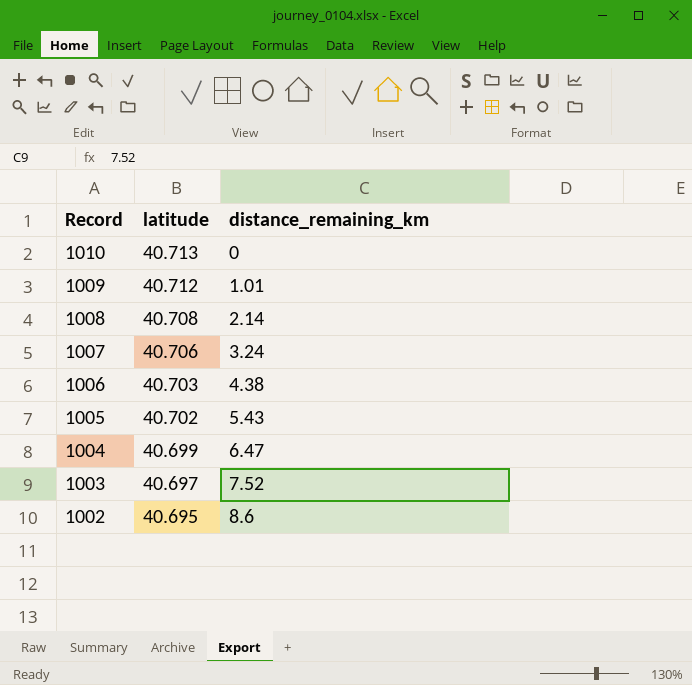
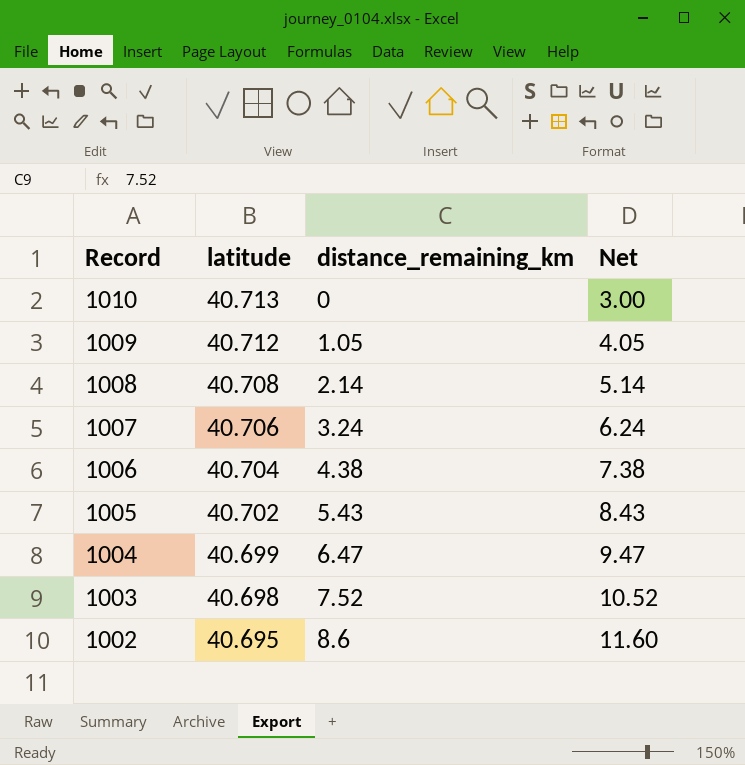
column Net | formula: none -> [distance_remaining_km] + 3
1009 | distance_remaining_km: 1.01 -> 1.05
1006 | latitude: 40.703 -> 40.704
1003 | latitude: 40.697 -> 40.698

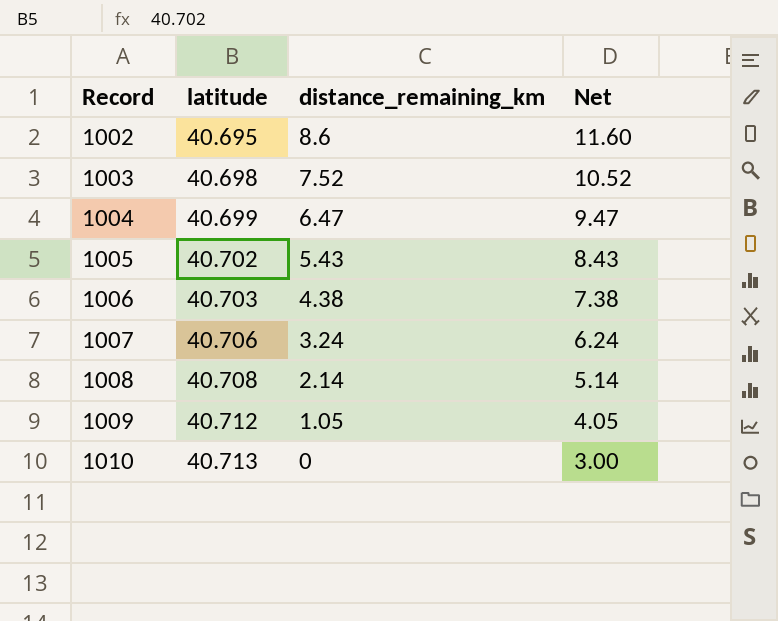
row order: Record descending -> Record ascending
1006 | latitude: 40.704 -> 40.703

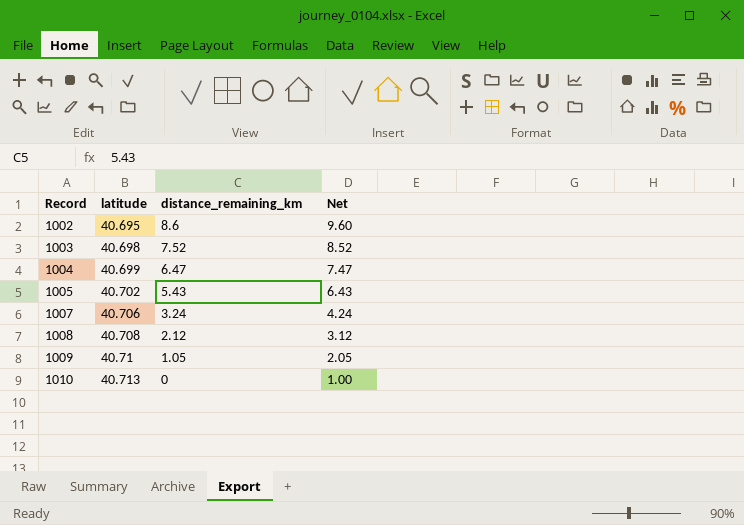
column Net | formula: [distance_remaining_km] + 3 -> [distance_remaining_km] + 1
row 1006: 40.703 | 4.38 | 7.38 -> none
1008 | distance_remaining_km: 2.14 -> 2.12
1009 | latitude: 40.712 -> 40.71

